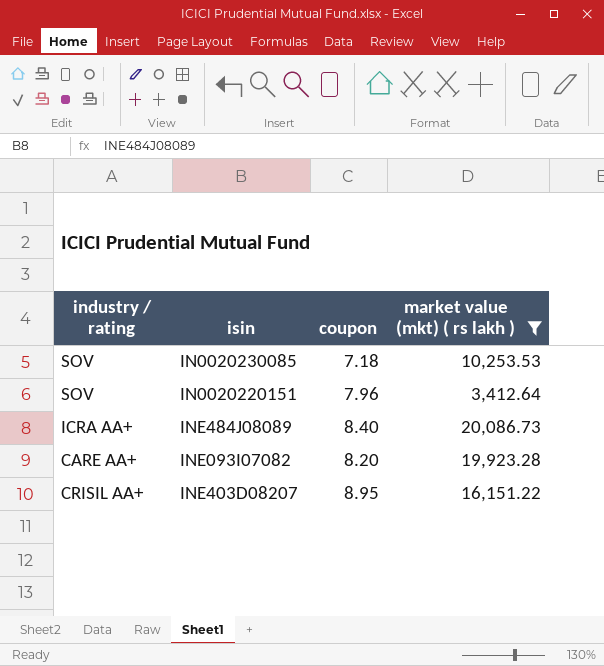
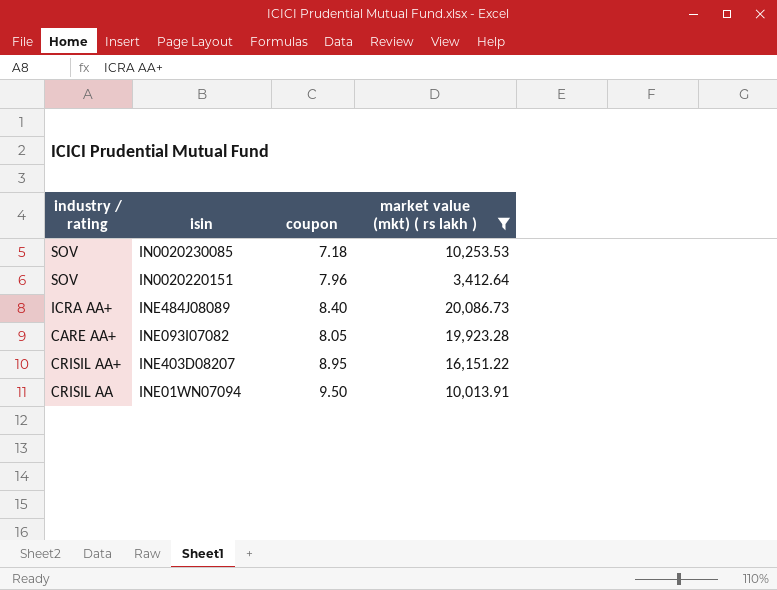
INE093I07082 | coupon: 8.20 -> 8.05
row INE01WN07094: none -> CRISIL AA | 9.50 | 10,013.91

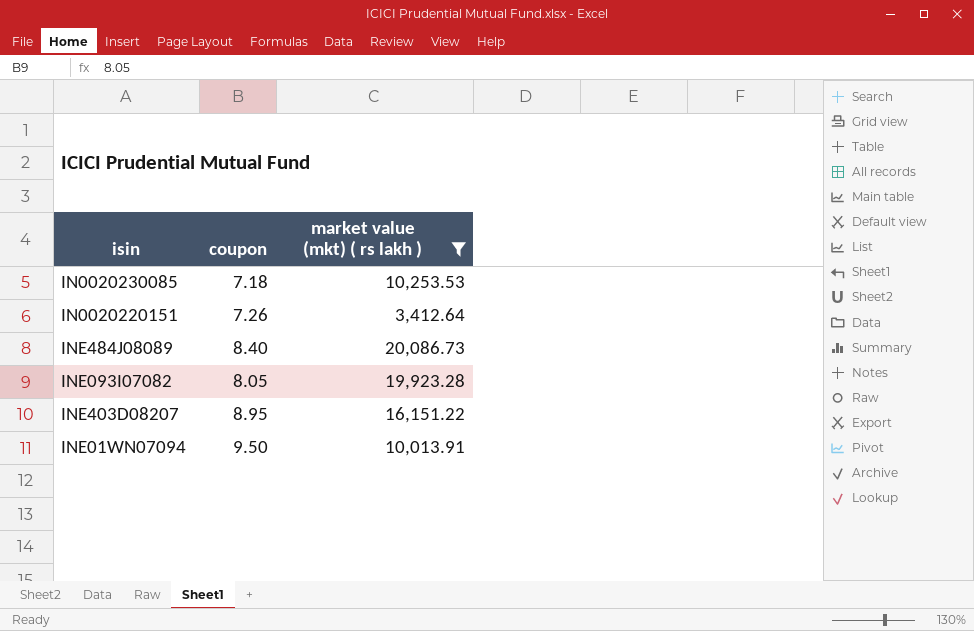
column industry / rating | position: 1 -> none
IN0020220151 | coupon: 7.96 -> 7.26

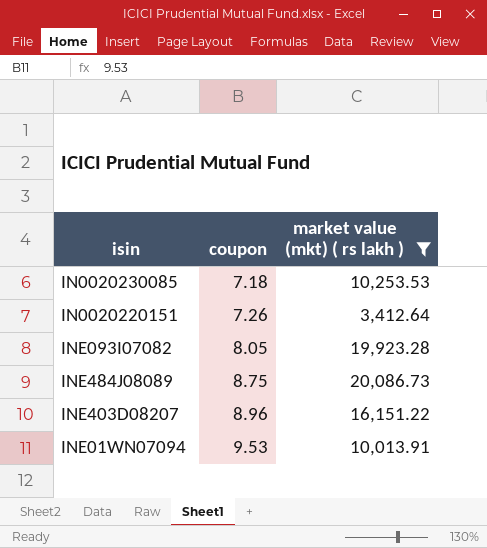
row order: none -> coupon ascending
INE484J08089 | coupon: 8.40 -> 8.75
INE403D08207 | coupon: 8.95 -> 8.96
INE01WN07094 | coupon: 9.50 -> 9.53

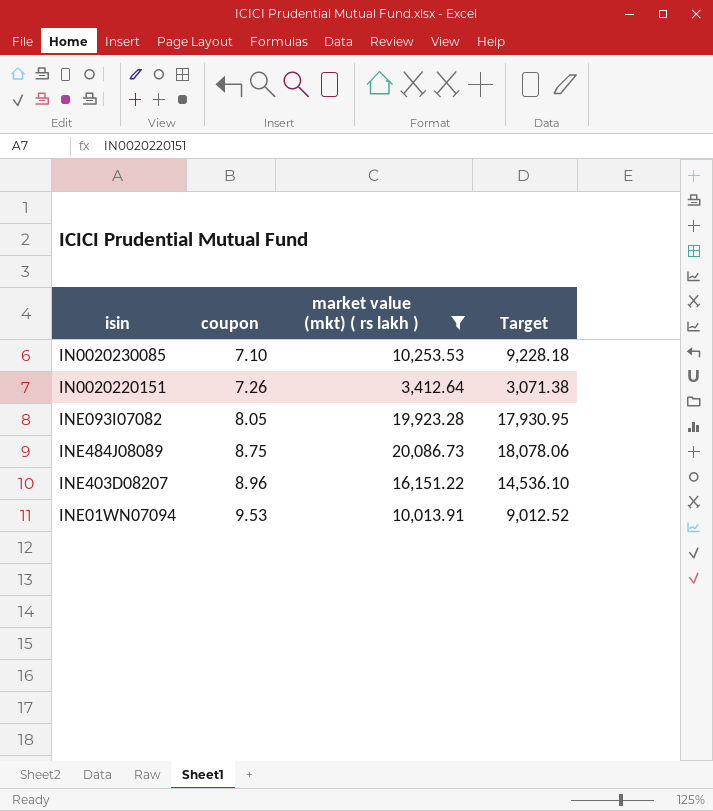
column Target | formula: none -> [market value (mkt) ( rs lakh )] * 0.9
IN0020230085 | coupon: 7.18 -> 7.10

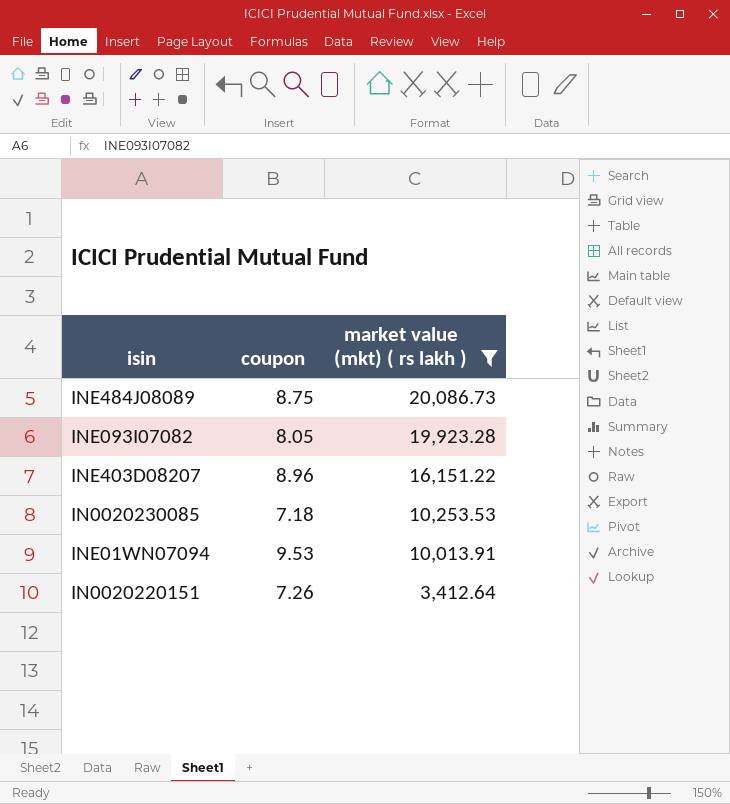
row order: coupon ascending -> market value (mkt) ( rs lakh ) descending
column Target | formula: [market value (mkt) ( rs lakh )] * 0.9 -> none
IN0020230085 | coupon: 7.10 -> 7.18

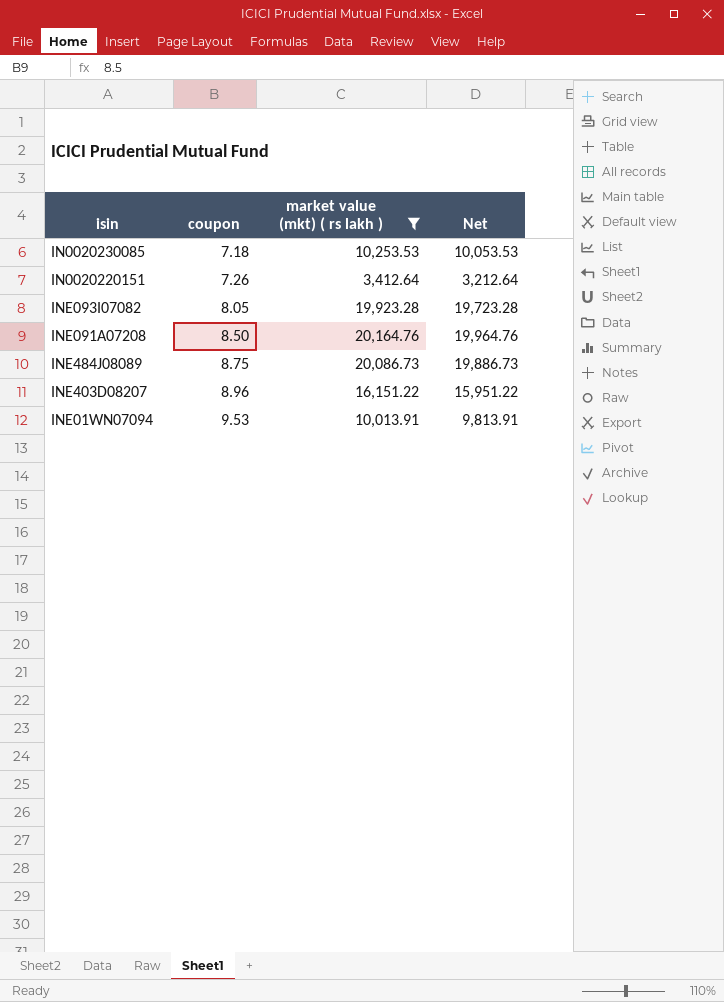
row order: market value (mkt) ( rs lakh ) descending -> coupon ascending
column Net | formula: none -> [market value (mkt) ( rs lakh )] - 200
row INE091A07208: none -> 8.50 | 20,164.76 | 19,964.76

